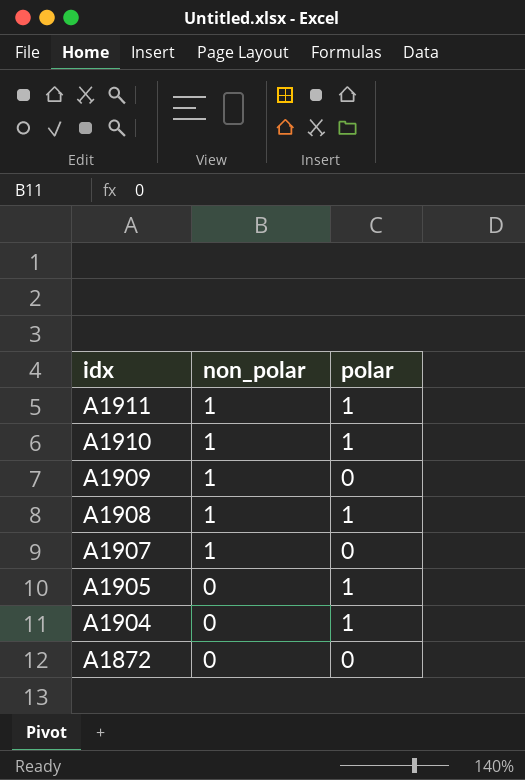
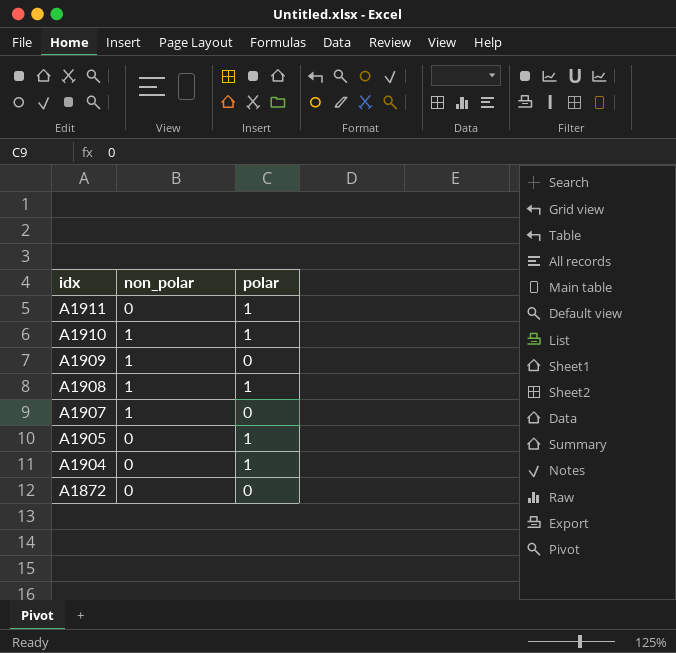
A1911 | non_polar: 1 -> 0

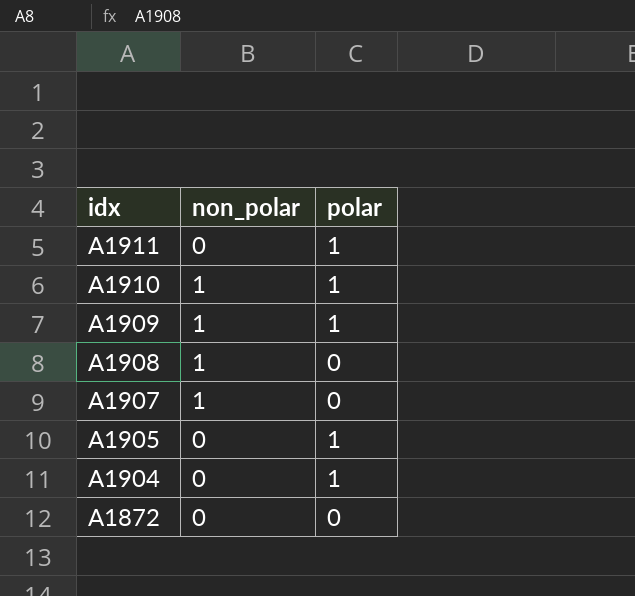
A1909 | polar: 0 -> 1
A1908 | polar: 1 -> 0

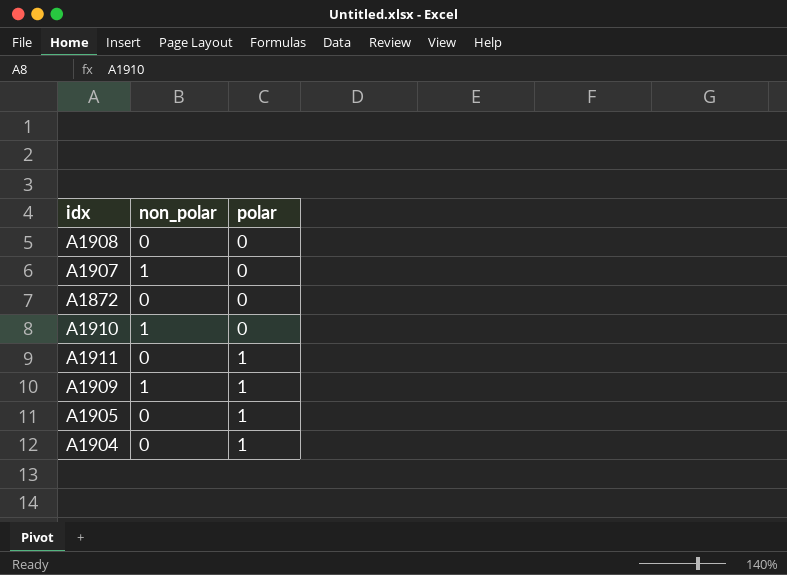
row order: idx descending -> polar ascending
A1908 | non_polar: 1 -> 0
A1910 | polar: 1 -> 0

